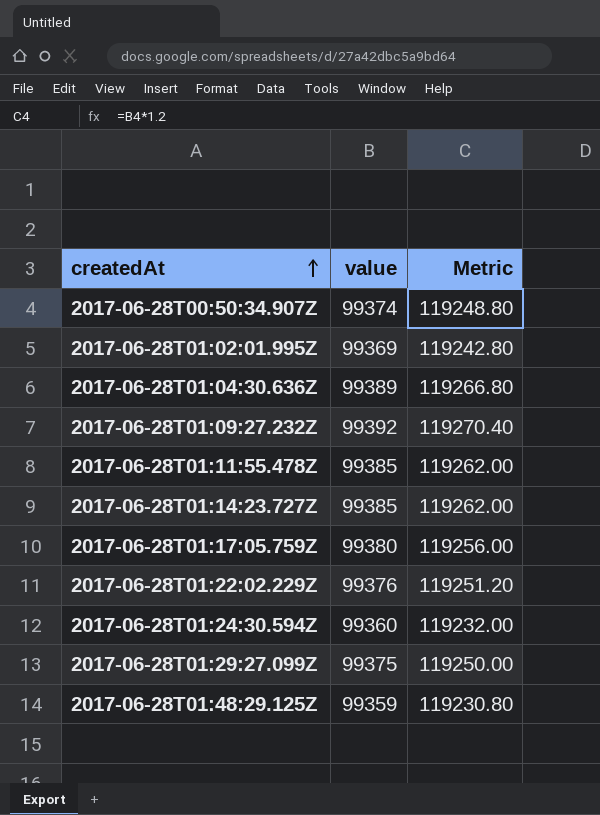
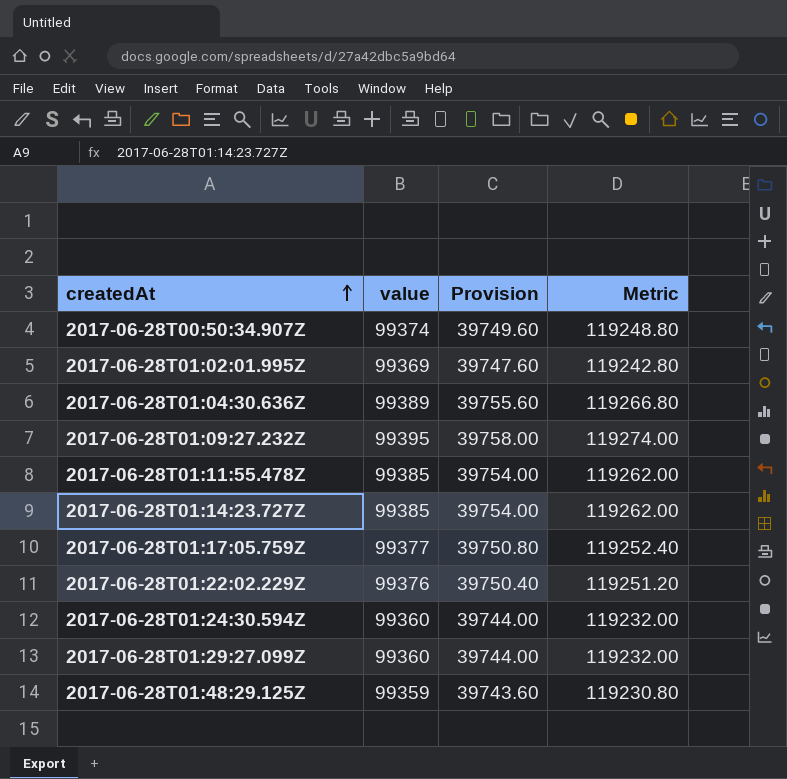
column Provision | formula: none -> [value] * 0.4
2017-06-28T01:09:27.232Z | value: 99392 -> 99395
2017-06-28T01:09:27.232Z | Metric: 119270.40 -> 119274.00
2017-06-28T01:17:05.759Z | value: 99380 -> 99377
2017-06-28T01:17:05.759Z | Metric: 119256.00 -> 119252.40
2017-06-28T01:29:27.099Z | value: 99375 -> 99360
2017-06-28T01:29:27.099Z | Metric: 119250.00 -> 119232.00

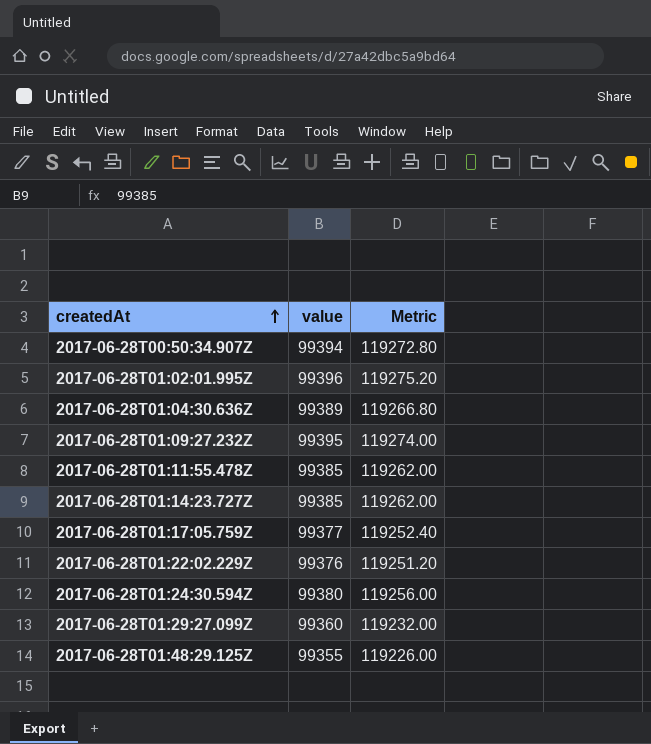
column Provision | formula: [value] * 0.4 -> none
2017-06-28T00:50:34.907Z | value: 99374 -> 99394
2017-06-28T00:50:34.907Z | Metric: 119248.80 -> 119272.80
2017-06-28T01:02:01.995Z | value: 99369 -> 99396
2017-06-28T01:02:01.995Z | Metric: 119242.80 -> 119275.20
2017-06-28T01:24:30.594Z | value: 99360 -> 99380
2017-06-28T01:24:30.594Z | Metric: 119232.00 -> 119256.00
2017-06-28T01:48:29.125Z | value: 99359 -> 99355
2017-06-28T01:48:29.125Z | Metric: 119230.80 -> 119226.00

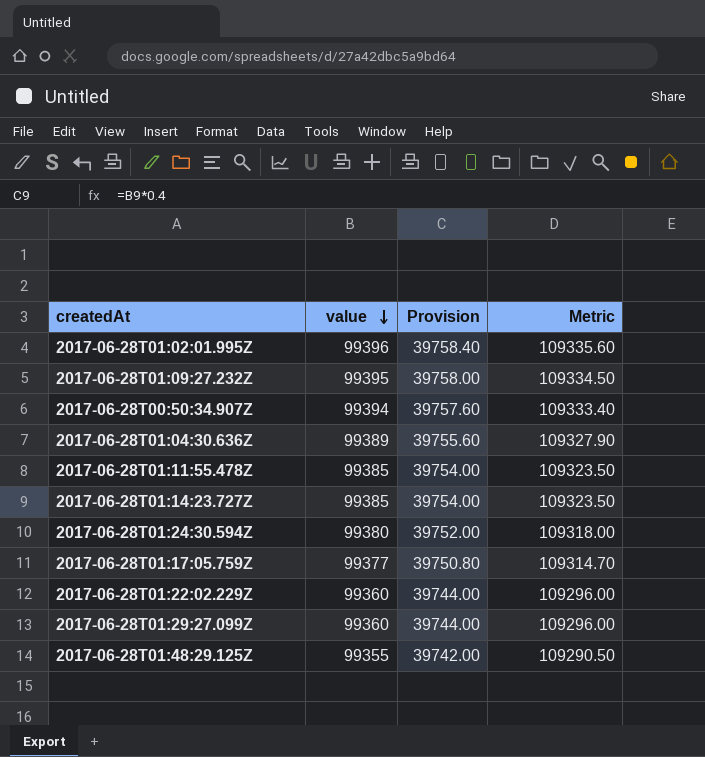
row order: createdAt ascending -> value descending
column Provision | formula: none -> [value] * 0.4
column Metric | formula: [value] * 1.2 -> [value] * 1.1
2017-06-28T01:22:02.229Z | value: 99376 -> 99360

